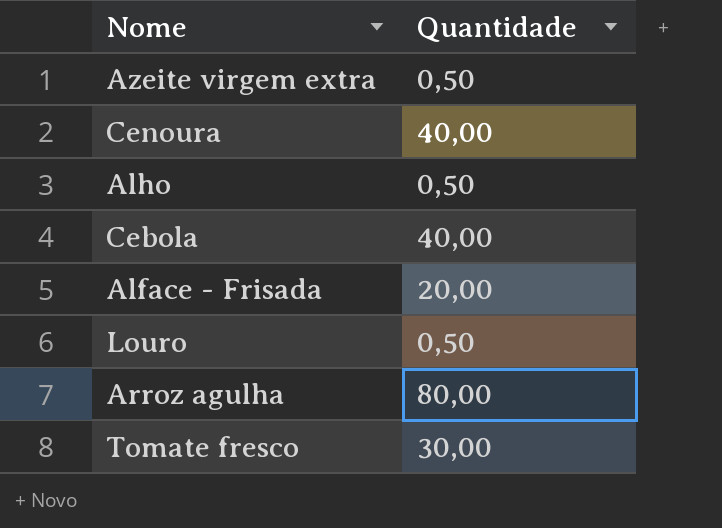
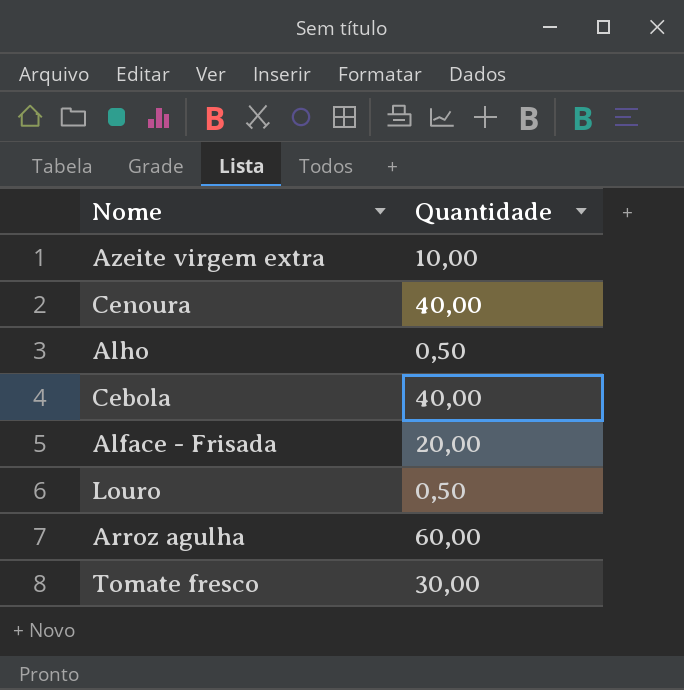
Azeite virgem extra | Quantidade: 0,50 -> 10,00
Arroz agulha | Quantidade: 80,00 -> 60,00

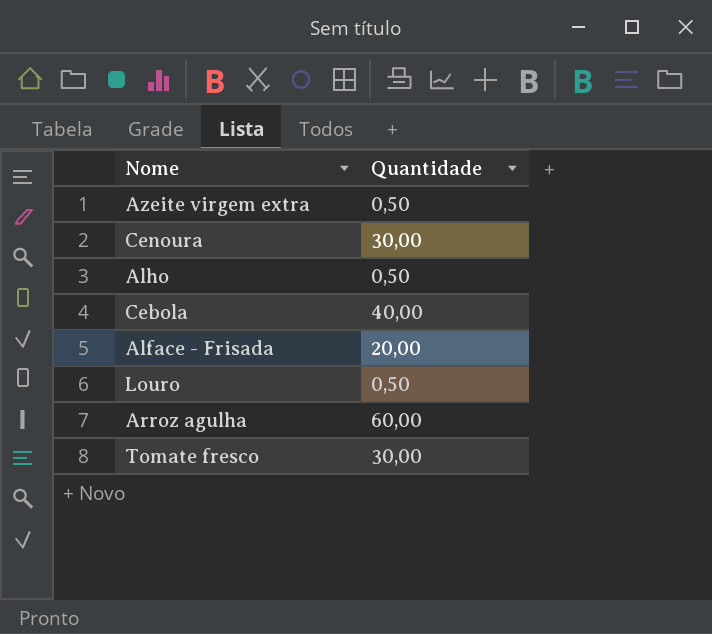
Azeite virgem extra | Quantidade: 10,00 -> 0,50
Cenoura | Quantidade: 40,00 -> 30,00

